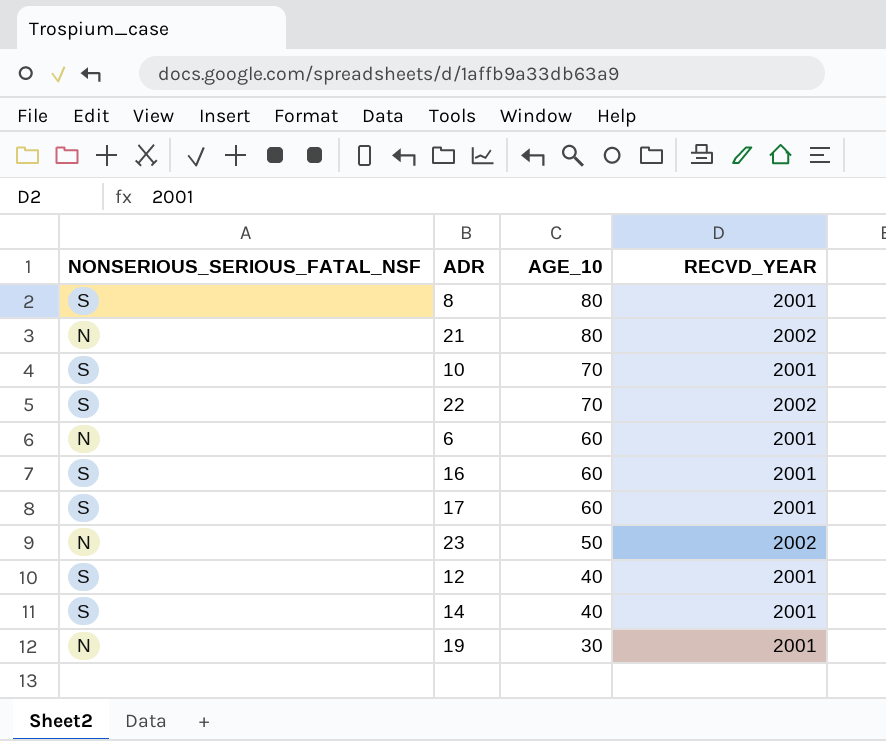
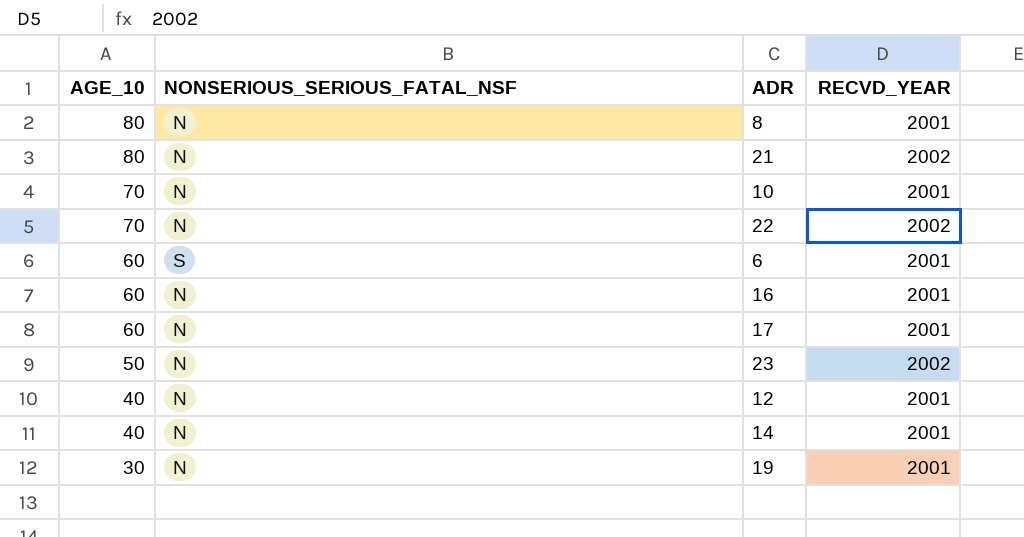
column AGE_10 | position: 3 -> 1
8 | NONSERIOUS_SERIOUS_FATAL_NSF: S -> N
10 | NONSERIOUS_SERIOUS_FATAL_NSF: S -> N
22 | NONSERIOUS_SERIOUS_FATAL_NSF: S -> N
6 | NONSERIOUS_SERIOUS_FATAL_NSF: N -> S
16 | NONSERIOUS_SERIOUS_FATAL_NSF: S -> N
17 | NONSERIOUS_SERIOUS_FATAL_NSF: S -> N
12 | NONSERIOUS_SERIOUS_FATAL_NSF: S -> N
14 | NONSERIOUS_SERIOUS_FATAL_NSF: S -> N

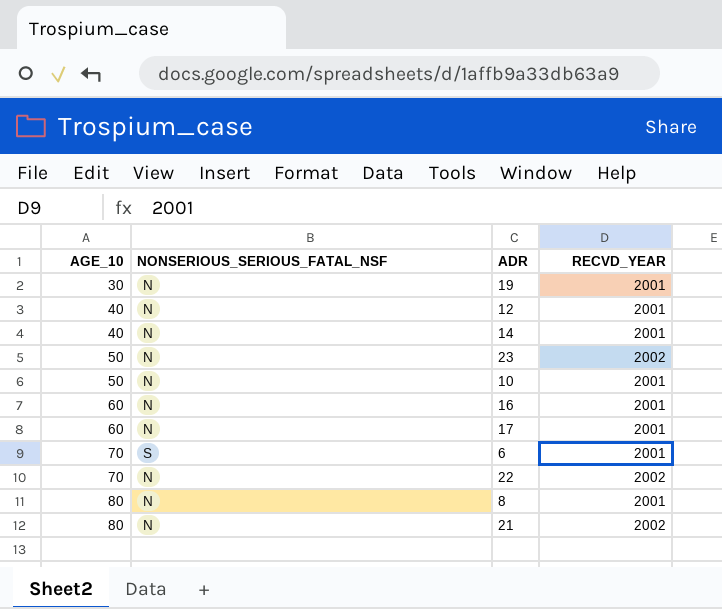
row order: AGE_10 descending -> AGE_10 ascending
10 | AGE_10: 70 -> 50
6 | AGE_10: 60 -> 70

